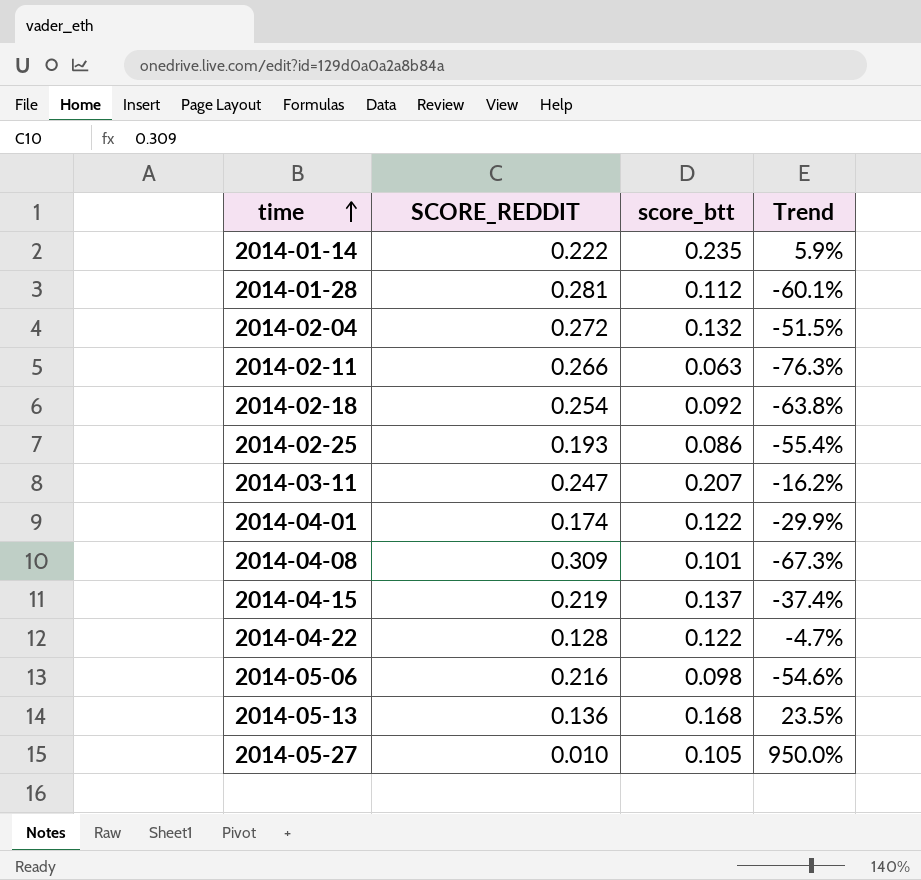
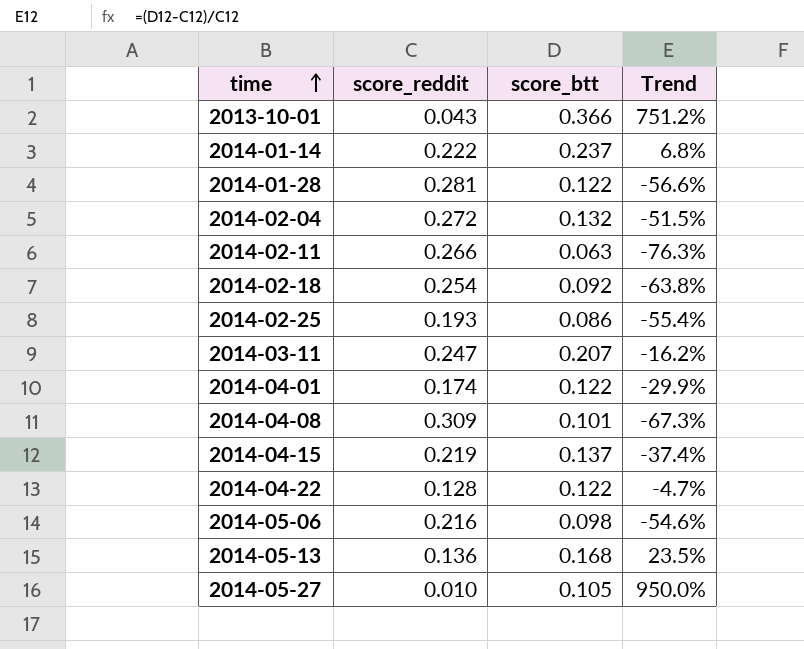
column name: SCORE_REDDIT -> score_reddit
row 2013-10-01: none -> 0.043 | 0.366 | 751.2%
2014-01-14 | score_btt: 0.235 -> 0.237
2014-01-14 | Trend: 5.9% -> 6.8%
2014-01-28 | score_btt: 0.112 -> 0.122
2014-01-28 | Trend: -60.1% -> -56.6%

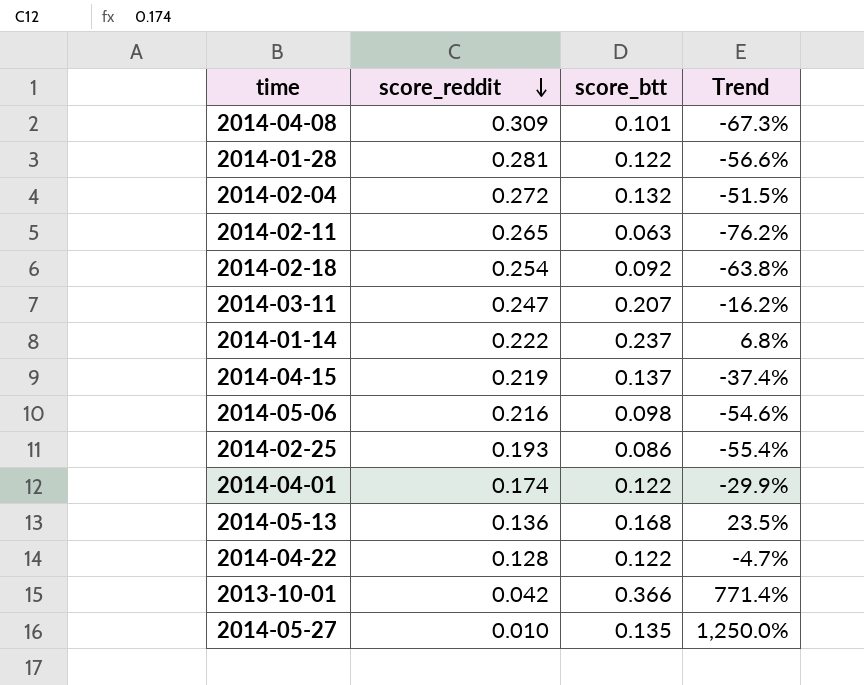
row order: time ascending -> score_reddit descending
2014-02-11 | score_reddit: 0.266 -> 0.265
2014-02-11 | Trend: -76.3% -> -76.2%
2013-10-01 | score_reddit: 0.043 -> 0.042
2013-10-01 | Trend: 751.2% -> 771.4%
2014-05-27 | score_btt: 0.105 -> 0.135
2014-05-27 | Trend: 950.0% -> 1,250.0%

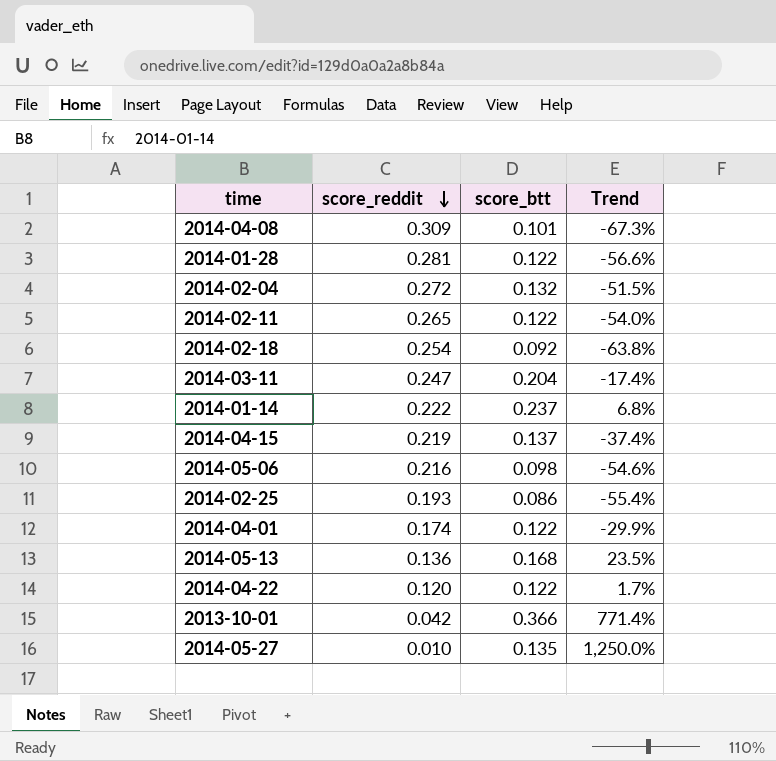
2014-02-11 | score_btt: 0.063 -> 0.122
2014-02-11 | Trend: -76.2% -> -54.0%
2014-03-11 | score_btt: 0.207 -> 0.204
2014-03-11 | Trend: -16.2% -> -17.4%
2014-04-22 | score_reddit: 0.128 -> 0.120
2014-04-22 | Trend: -4.7% -> 1.7%

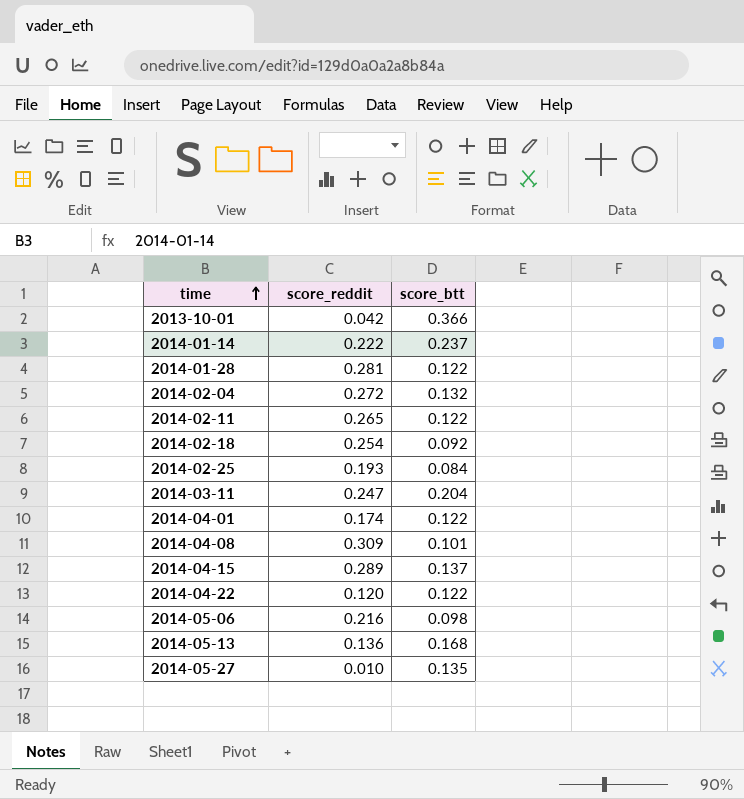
row order: score_reddit descending -> time ascending
column Trend | formula: ([score_btt] - [score_reddit]) / [score_reddit] -> none
2014-02-25 | score_btt: 0.086 -> 0.084
2014-04-15 | score_reddit: 0.219 -> 0.289

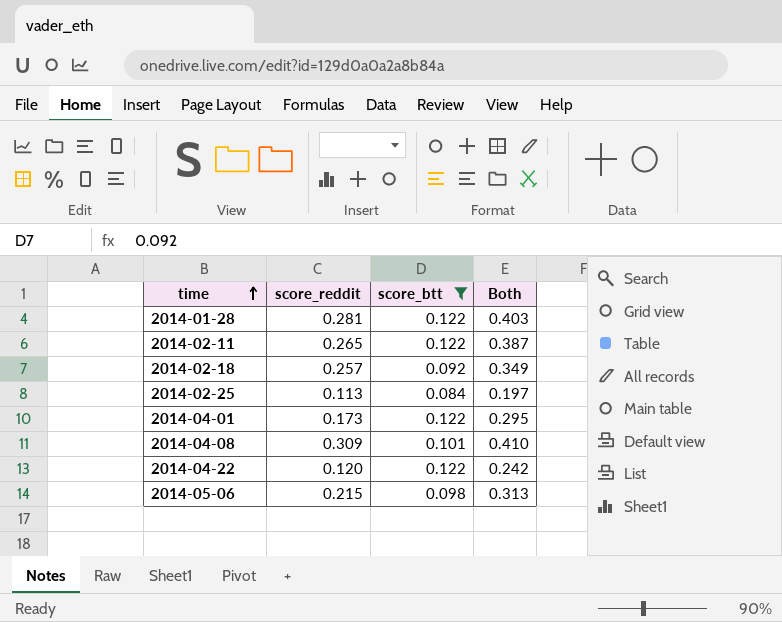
filter: none -> score_btt <= 0.122
column Both | formula: none -> [score_reddit] + [score_btt]
2014-02-18 | score_reddit: 0.254 -> 0.257
2014-02-25 | score_reddit: 0.193 -> 0.113
2014-04-01 | score_reddit: 0.174 -> 0.173
2014-05-06 | score_reddit: 0.216 -> 0.215

